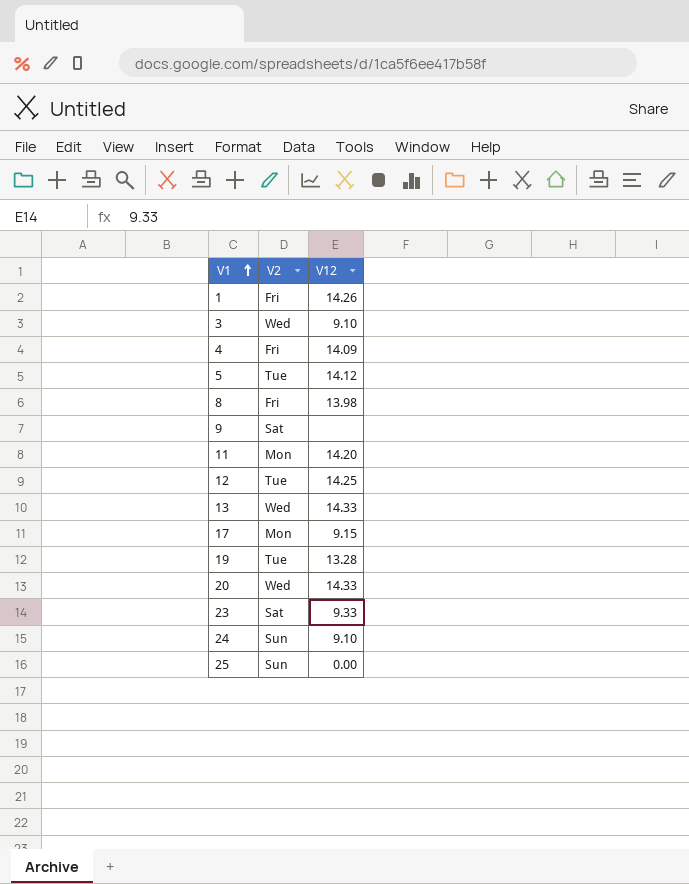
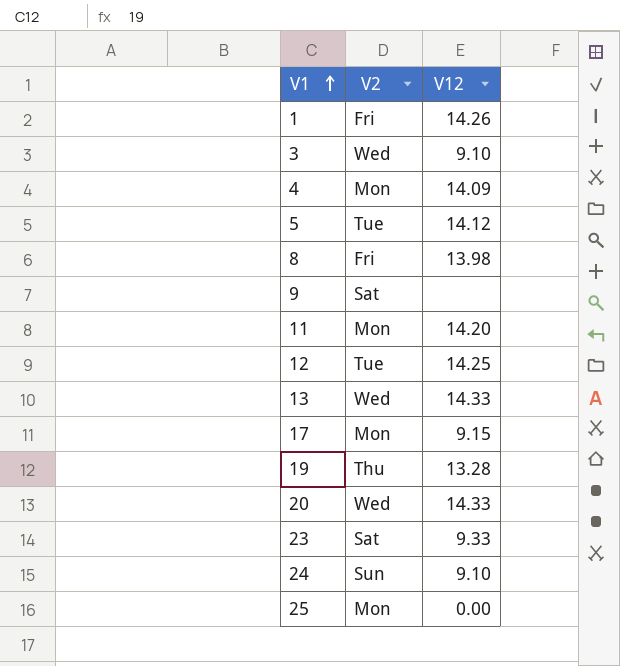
4 | V2: Fri -> Mon
19 | V2: Tue -> Thu
25 | V2: Sun -> Mon

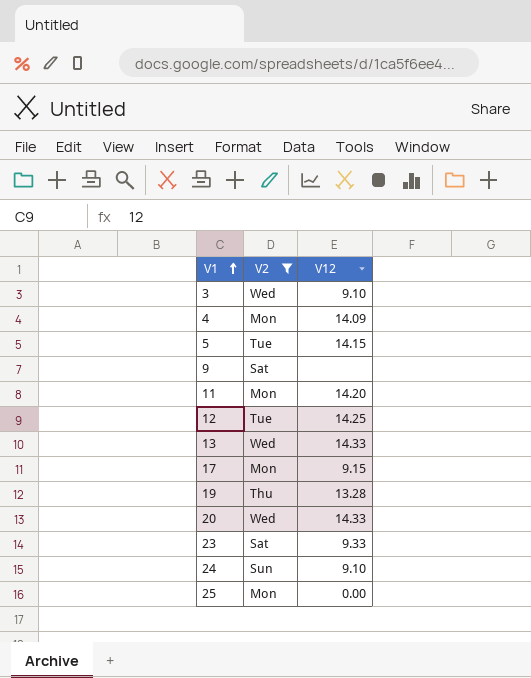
filter: none -> V2 != Fri
5 | V12: 14.12 -> 14.15

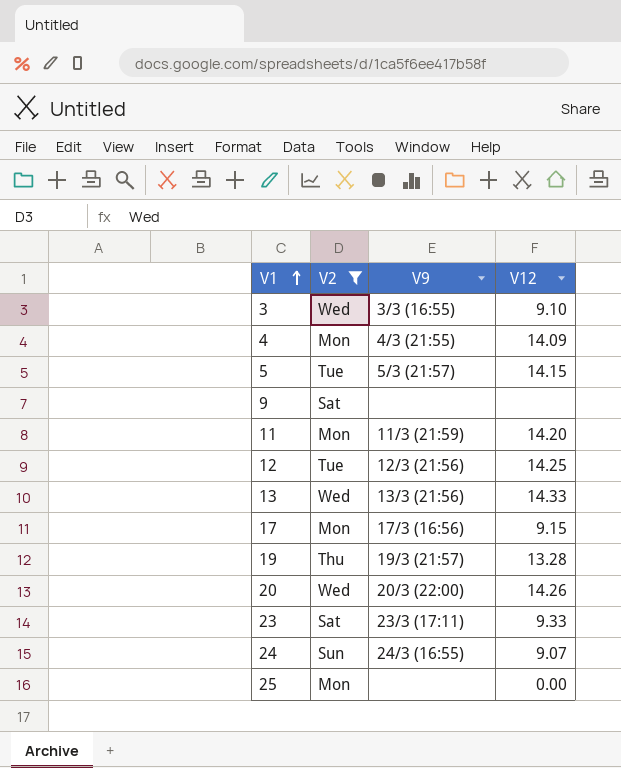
column V9 | position: none -> 3
20 | V12: 14.33 -> 14.26
24 | V12: 9.10 -> 9.07

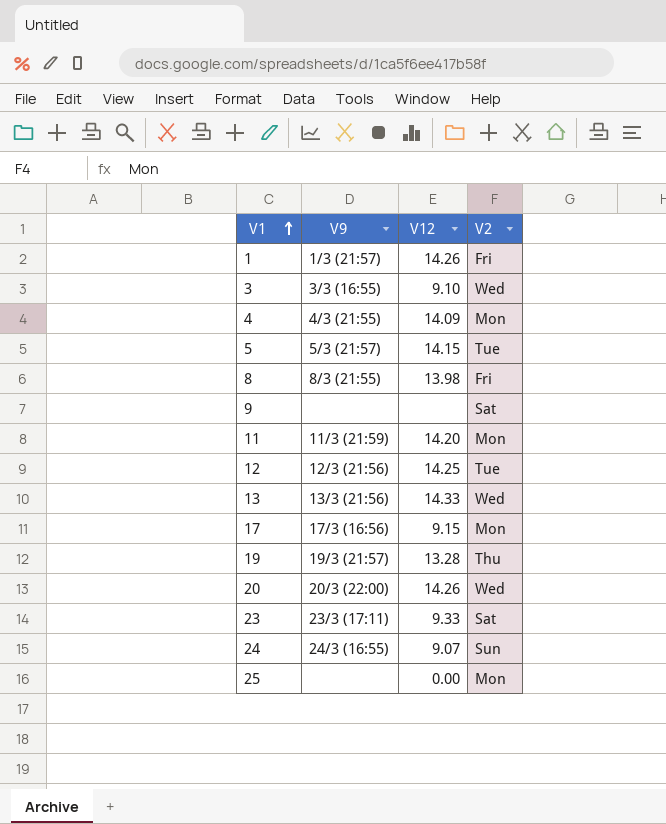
filter: V2 != Fri -> none
column V2 | position: 2 -> 4

